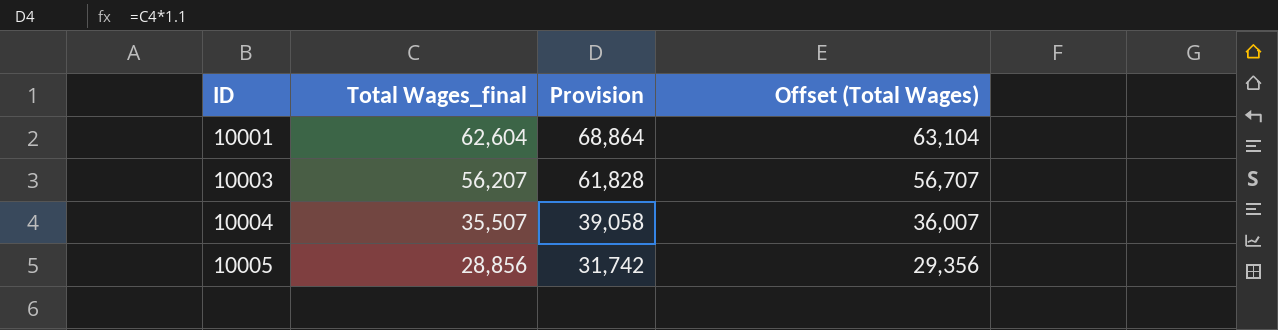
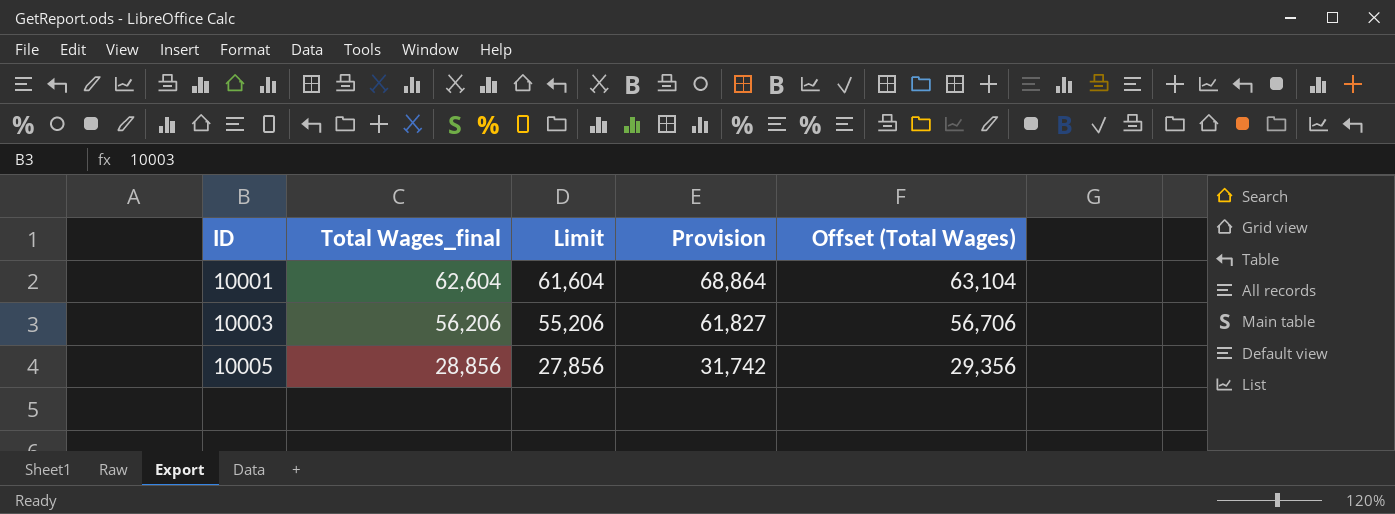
column Limit | formula: none -> [Total Wages_final] - 1000
row 10004: 35,507 | 39,058 | 36,007 -> none
10003 | Total Wages_final: 56,207 -> 56,206
10003 | Provision: 61,828 -> 61,827
10003 | Offset (Total Wages): 56,707 -> 56,706

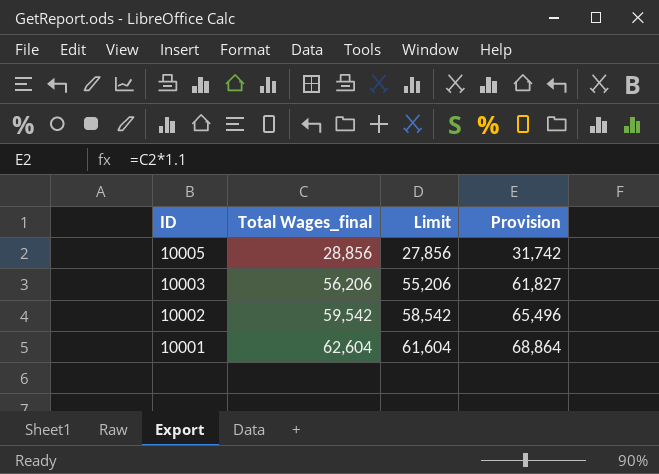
row order: ID ascending -> ID descending
column Offset (Total Wages) | formula: [Total Wages_final] + 500 -> none
row 10002: none -> 59,542 | 58,542 | 65,496

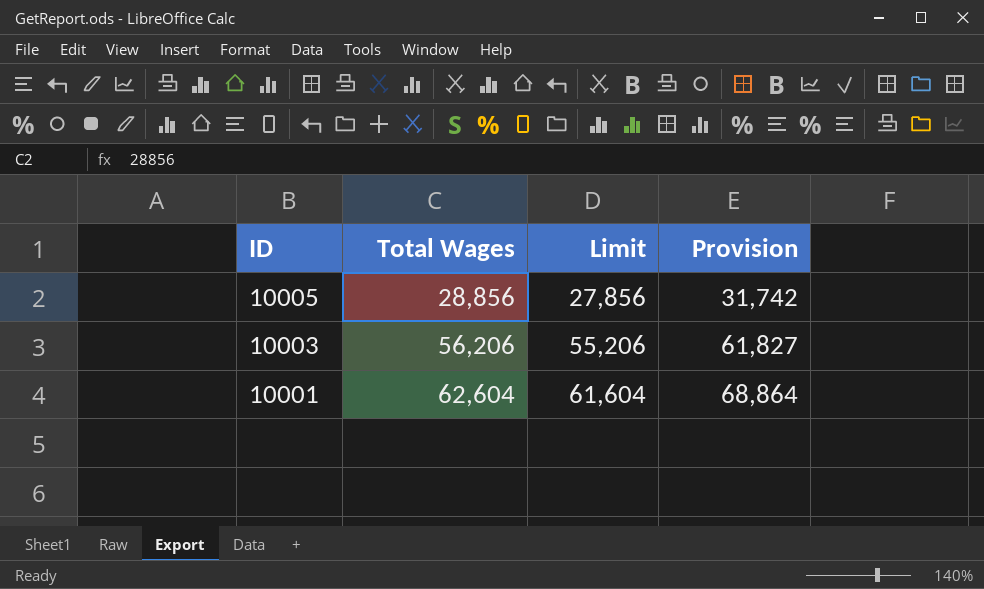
column name: Total Wages_final -> Total Wages
row 10002: 59,542 | 58,542 | 65,496 -> none

